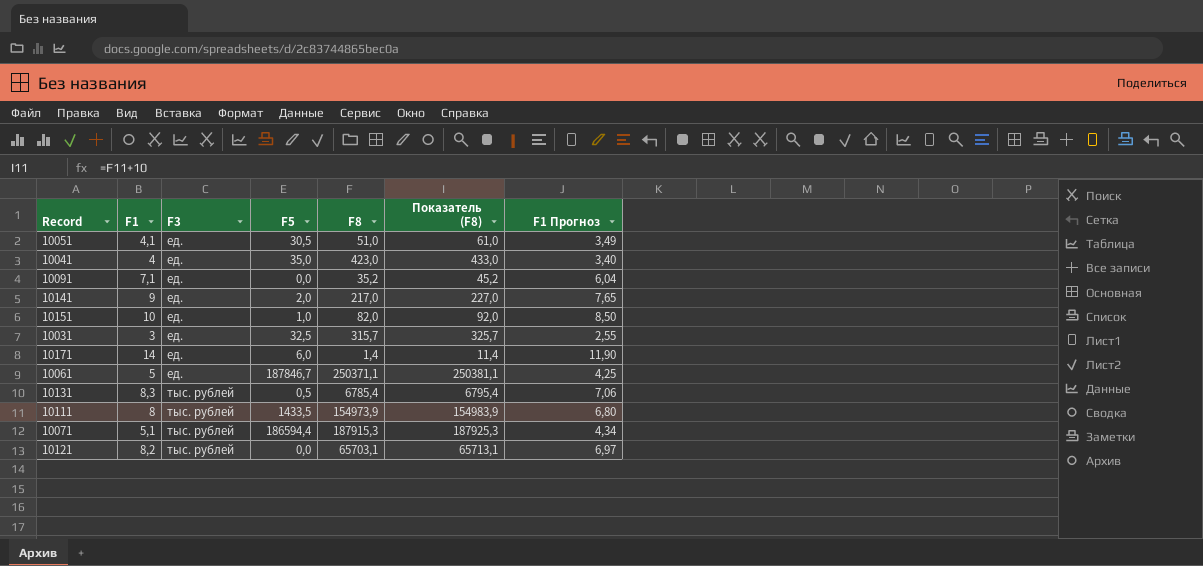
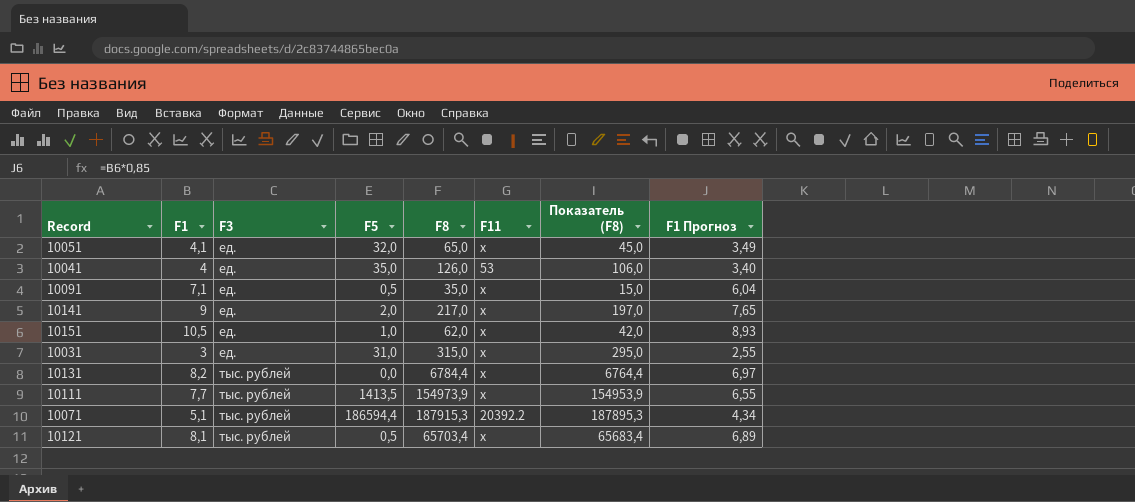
column F11 | position: none -> 6
column Показатель (F8) | formula: [F8] + 10 -> [F8] - 20
row 10171: 14 | ед. | 6,0 | 1,4 | 11,4 | 11,90 -> none
row 10061: 5 | ед. | 187846,7 | 250371,1 | 250381,1 | 4,25 -> none
10051 | F5: 30,5 -> 32,0
10051 | F8: 51,0 -> 65,0
10041 | F8: 423,0 -> 126,0
10091 | F5: 0,0 -> 0,5
10091 | F8: 35,2 -> 35,0
10151 | F1: 10 -> 10,5
10151 | F8: 82,0 -> 62,0
10151 | F1 Прогноз: 8,50 -> 8,93
10031 | F5: 32,5 -> 31,0
10031 | F8: 315,7 -> 315,0
10131 | F1: 8,3 -> 8,2
10131 | F5: 0,5 -> 0,0
10131 | F8: 6785,4 -> 6784,4
10131 | F1 Прогноз: 7,06 -> 6,97
10111 | F1: 8 -> 7,7
10111 | F5: 1433,5 -> 1413,5
10111 | F1 Прогноз: 6,80 -> 6,55
10121 | F1: 8,2 -> 8,1
10121 | F5: 0,0 -> 0,5
10121 | F8: 65703,1 -> 65703,4
10121 | F1 Прогноз: 6,97 -> 6,89

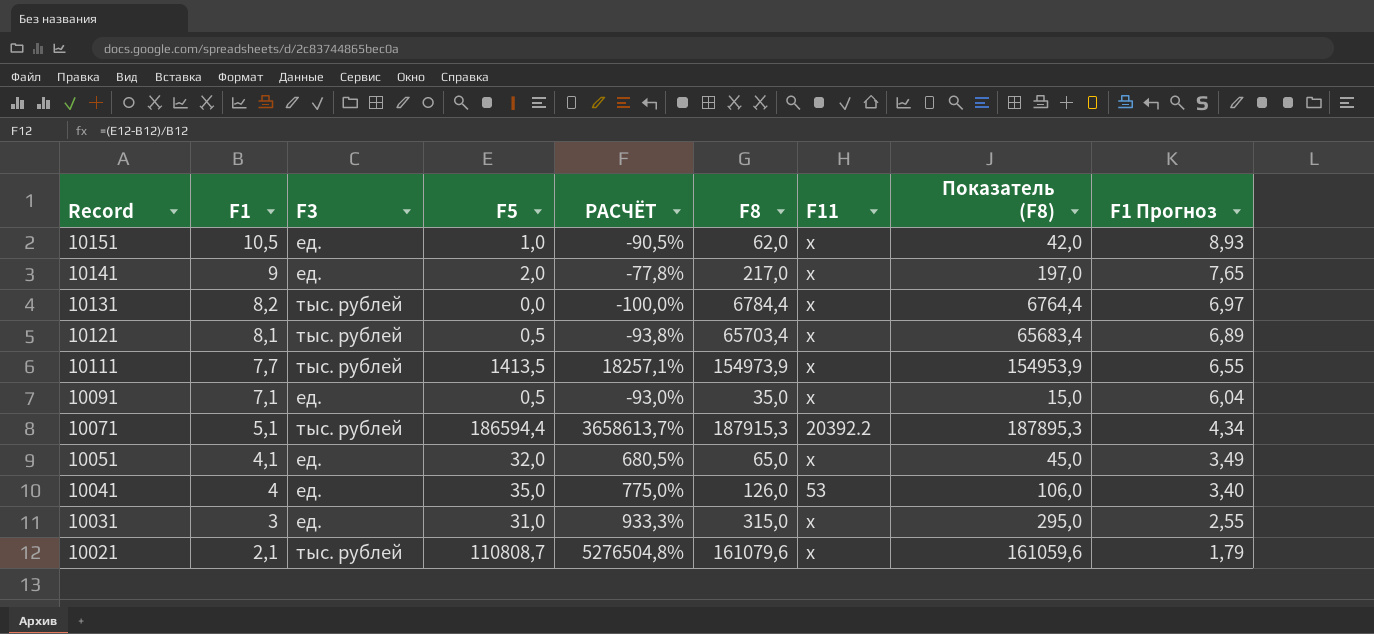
row order: F3 ascending -> Record descending
column РАСЧЁТ | formula: none -> ([F5] - [F1]) / [F1]
row 10021: none -> 2,1 | тыс. рублей | 110808,7 | 5276504,8% | 161079,6 | х | 161059,6 | 1,79

